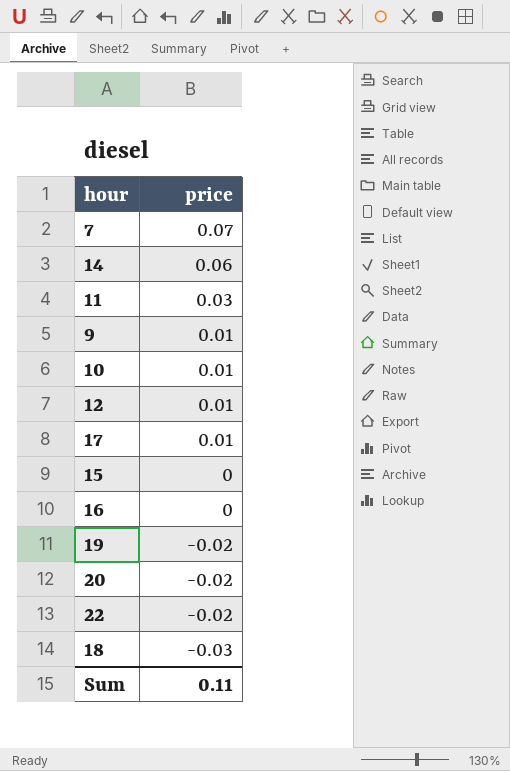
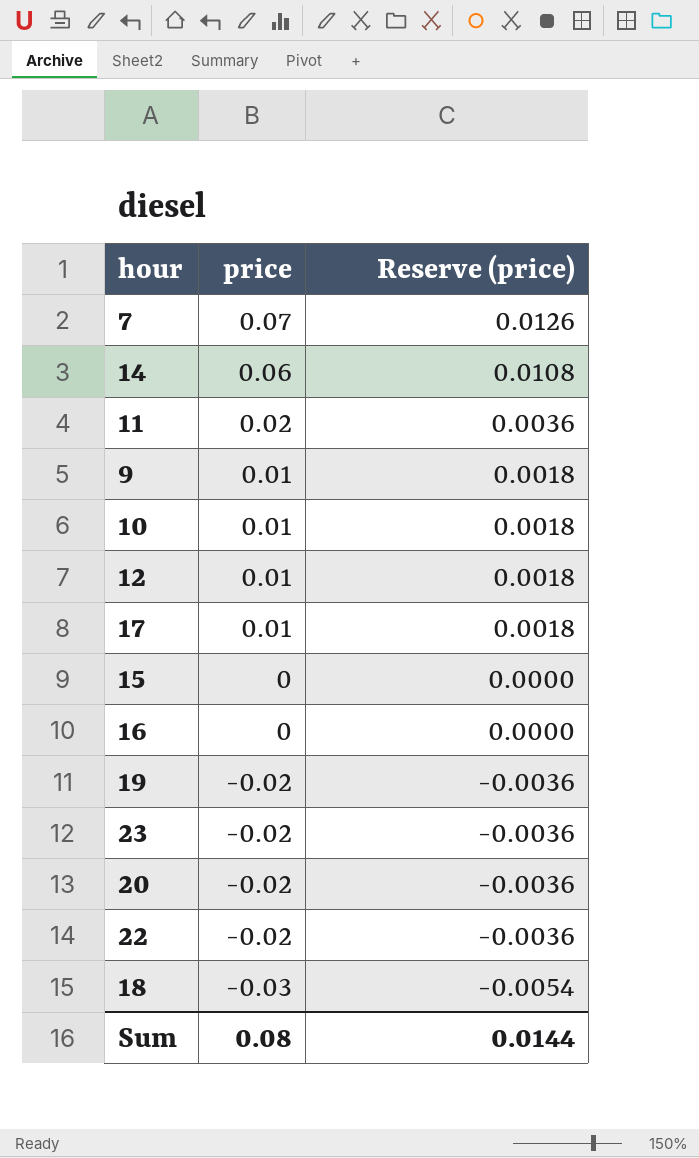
column Reserve (price) | formula: none -> [price] * 0.18
11 | price: 0.03 -> 0.02
row 23: none -> -0.02 | -0.0036
Sum | price: 0.11 -> 0.08

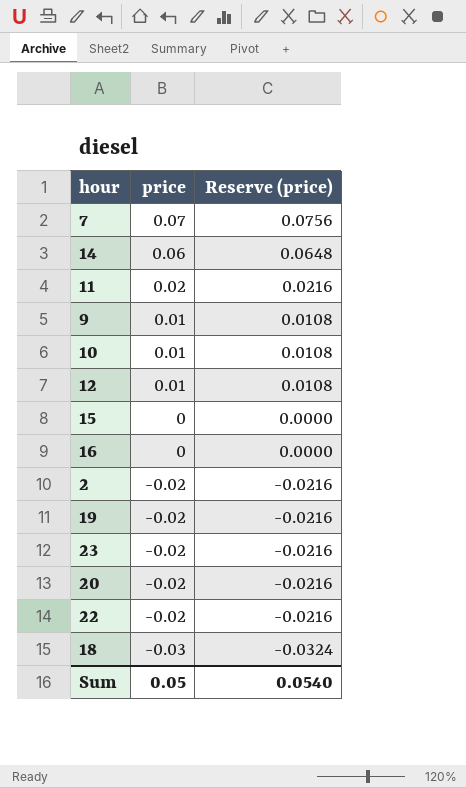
column Reserve (price) | formula: [price] * 0.18 -> [price] * 1.08
row 17: 0.01 | 0.0018 -> none
row 2: none -> -0.02 | -0.0216
Sum | price: 0.08 -> 0.05
Sum | Reserve (price): 0.0144 -> 0.0540

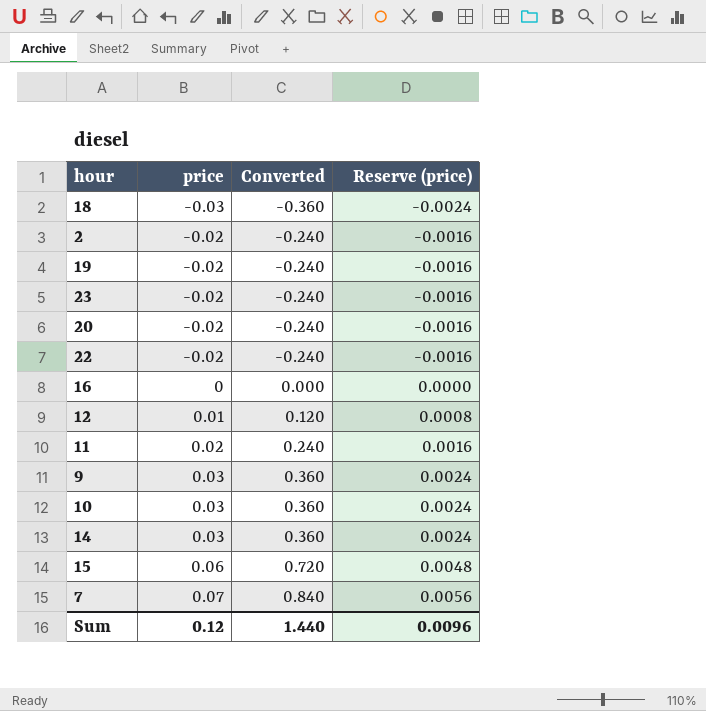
row order: price descending -> price ascending
column Converted | formula: none -> [price] * 12
column Reserve (price) | formula: [price] * 1.08 -> [price] * 0.08
9 | price: 0.01 -> 0.03
10 | price: 0.01 -> 0.03
14 | price: 0.06 -> 0.03
15 | price: 0 -> 0.06
Sum | price: 0.05 -> 0.12
Sum | Reserve (price): 0.0540 -> 0.0096

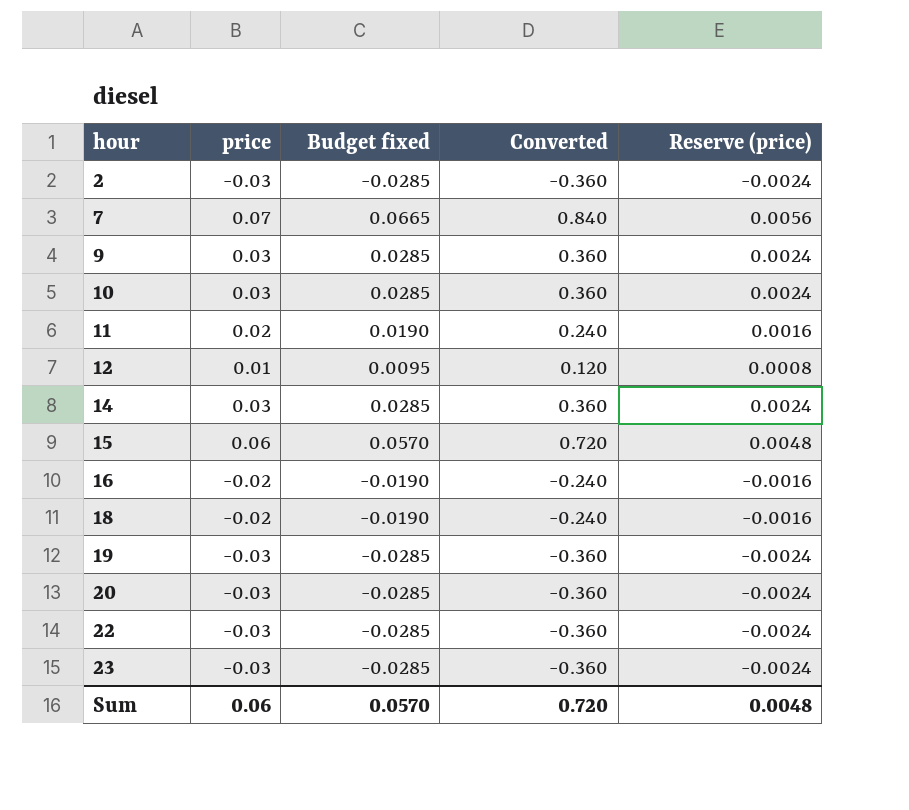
row order: price ascending -> hour ascending
column Budget fixed | formula: none -> [price] * 0.95
2 | price: -0.02 -> -0.03
2 | Converted: -0.240 -> -0.360
2 | Reserve (price): -0.0016 -> -0.0024
16 | price: 0 -> -0.02
16 | Converted: 0.000 -> -0.240
16 | Reserve (price): 0.0000 -> -0.0016
18 | price: -0.03 -> -0.02
18 | Converted: -0.360 -> -0.240
18 | Reserve (price): -0.0024 -> -0.0016
19 | price: -0.02 -> -0.03
19 | Converted: -0.240 -> -0.360
19 | Reserve (price): -0.0016 -> -0.0024
20 | price: -0.02 -> -0.03
20 | Converted: -0.240 -> -0.360
20 | Reserve (price): -0.0016 -> -0.0024
22 | price: -0.02 -> -0.03
22 | Converted: -0.240 -> -0.360
22 | Reserve (price): -0.0016 -> -0.0024
23 | price: -0.02 -> -0.03
23 | Converted: -0.240 -> -0.360
23 | Reserve (price): -0.0016 -> -0.0024
Sum | price: 0.12 -> 0.06
Sum | Converted: 1.440 -> 0.720
Sum | Reserve (price): 0.0096 -> 0.0048

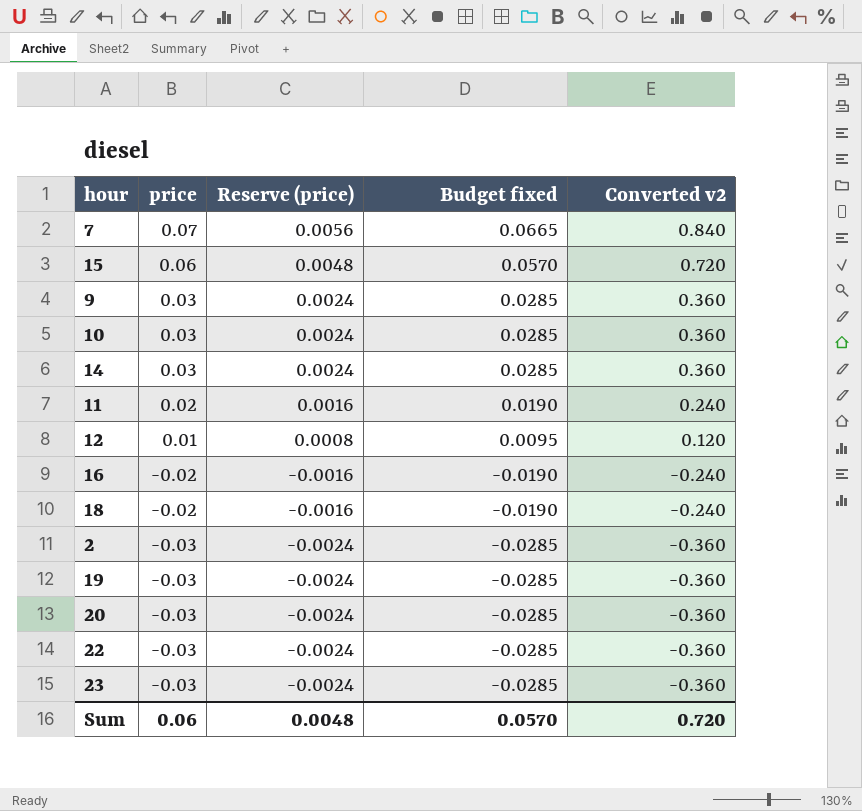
row order: hour ascending -> price descending
column Reserve (price) | position: 5 -> 3
column name: Converted -> Converted v2

